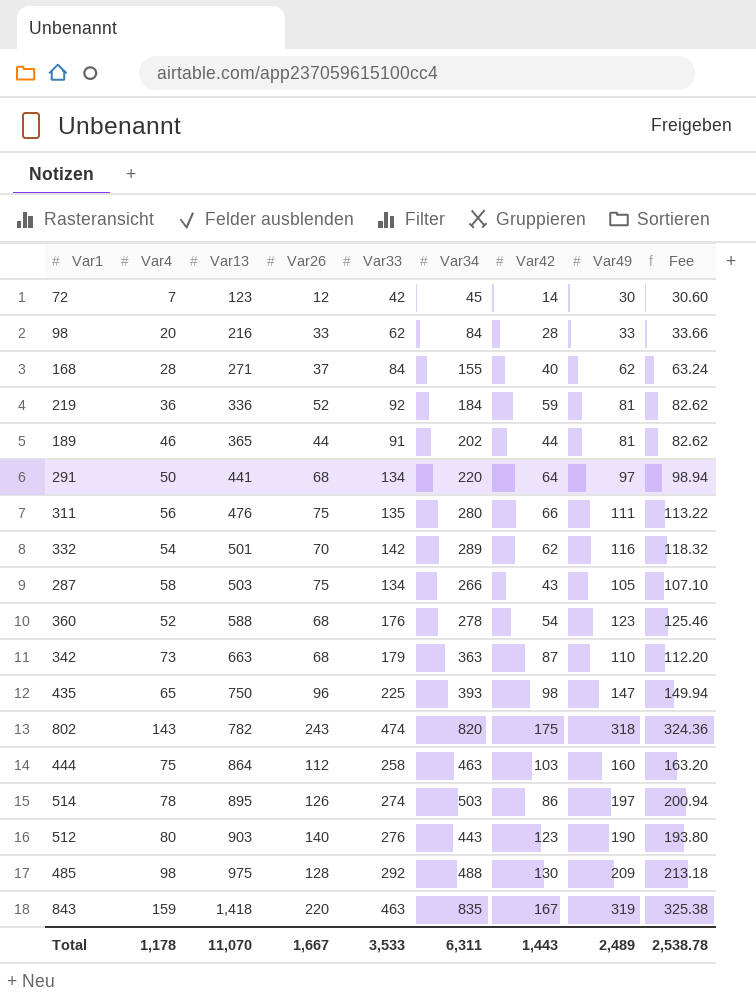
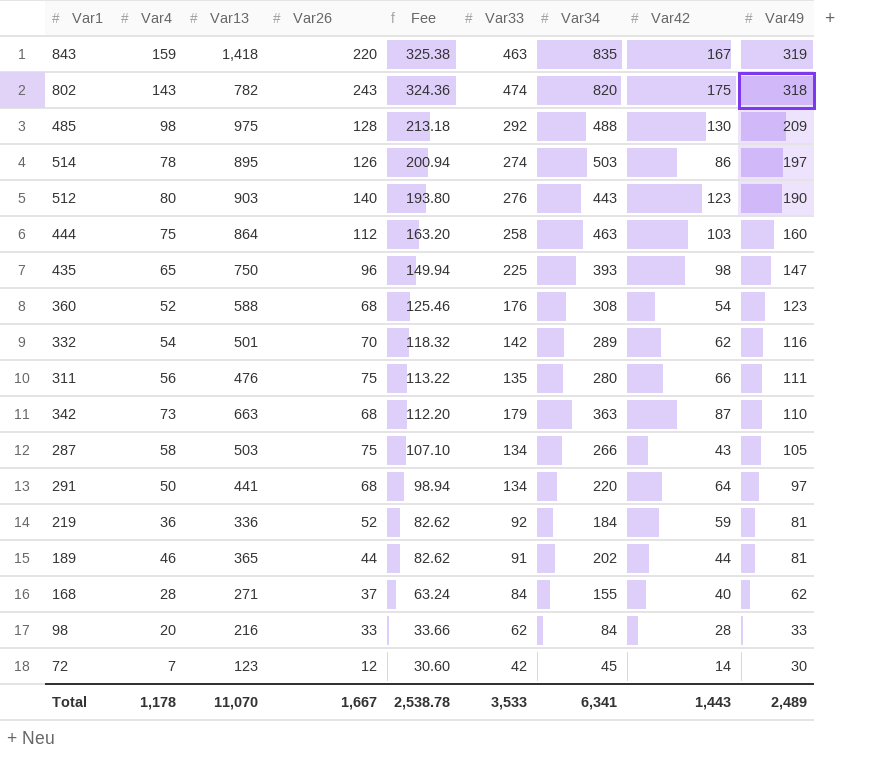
row order: Var13 ascending -> Fee descending
column Fee | position: 9 -> 5
360 | Var34: 278 -> 308
Total | Var34: 6,311 -> 6,341

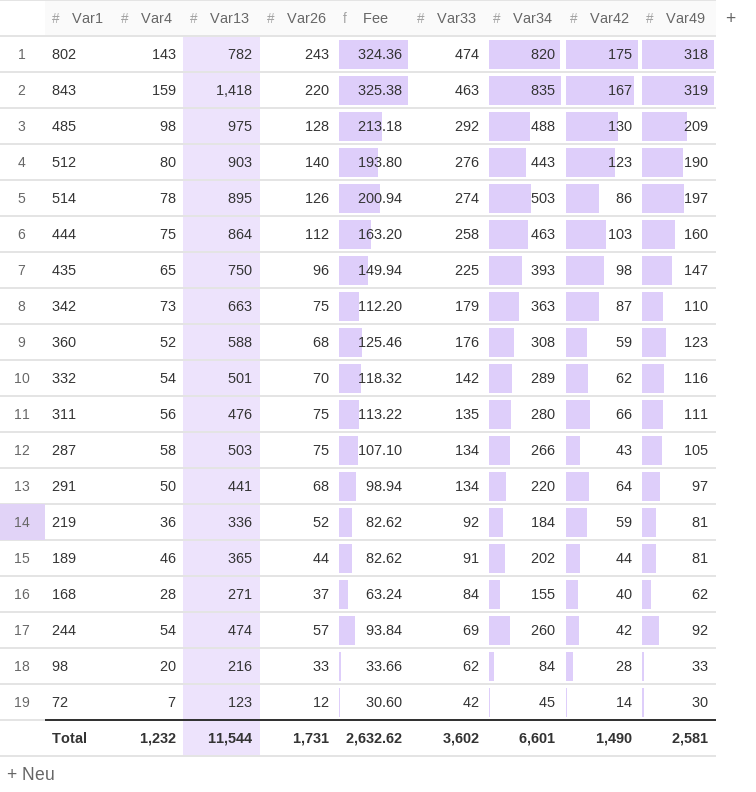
row order: Fee descending -> Var33 descending
342 | Var26: 68 -> 75
360 | Var42: 54 -> 59
row 244: none -> 54 | 474 | 57 | 93.84 | 69 | 260 | 42 | 92
Total | Var4: 1,178 -> 1,232
Total | Var13: 11,070 -> 11,544
Total | Var26: 1,667 -> 1,731
Total | Fee: 2,538.78 -> 2,632.62
Total | Var33: 3,533 -> 3,602
Total | Var34: 6,341 -> 6,601
Total | Var42: 1,443 -> 1,490
Total | Var49: 2,489 -> 2,581

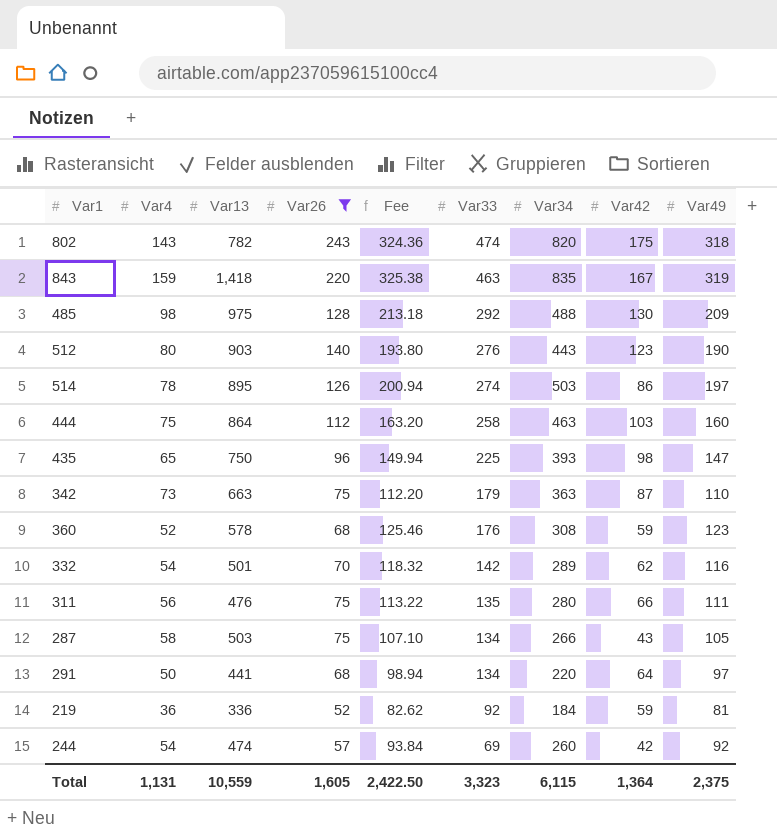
filter: none -> Var26 >= 52
360 | Var13: 588 -> 578
Total | Var4: 1,232 -> 1,131
Total | Var13: 11,544 -> 10,559
Total | Var26: 1,731 -> 1,605
Total | Fee: 2,632.62 -> 2,422.50
Total | Var33: 3,602 -> 3,323
Total | Var34: 6,601 -> 6,115
Total | Var42: 1,490 -> 1,364
Total | Var49: 2,581 -> 2,375

